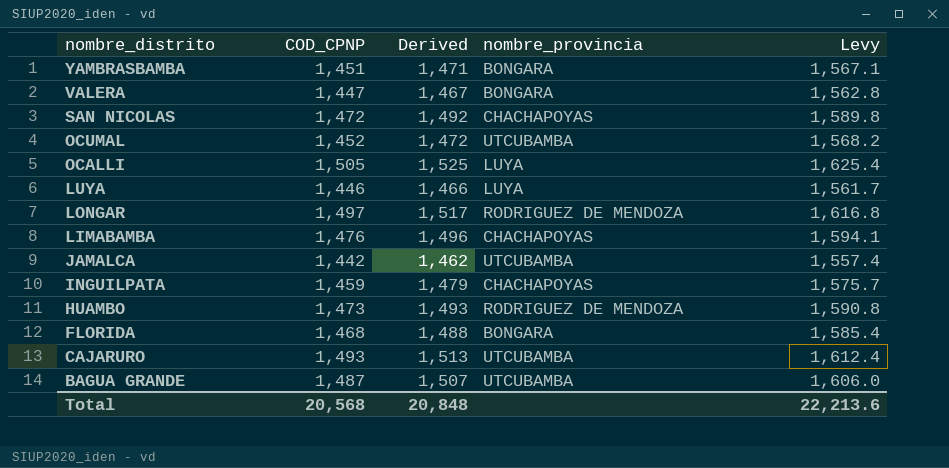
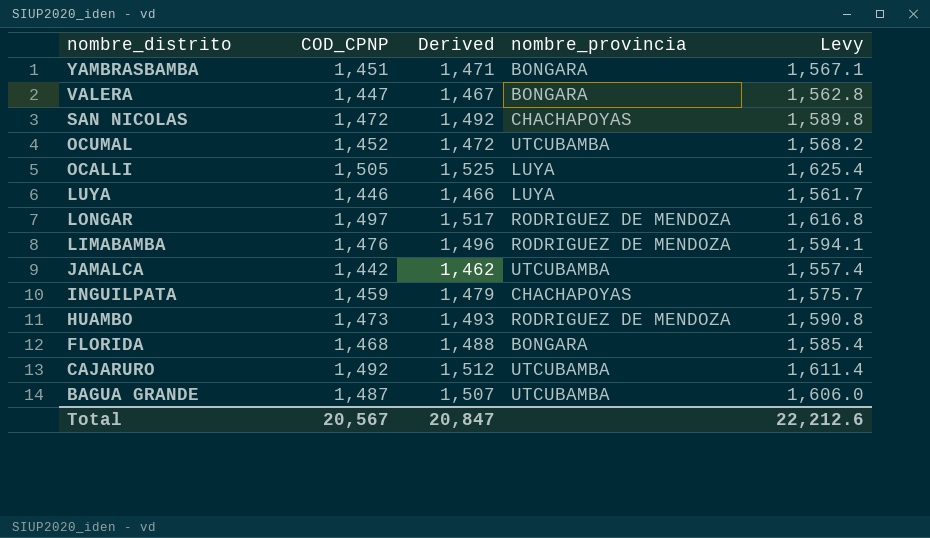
LIMABAMBA | nombre_provincia: CHACHAPOYAS -> RODRIGUEZ DE MENDOZA
CAJARURO | COD_CPNP: 1,493 -> 1,492
CAJARURO | Derived: 1,513 -> 1,512
CAJARURO | Levy: 1,612.4 -> 1,611.4
Total | COD_CPNP: 20,568 -> 20,567
Total | Derived: 20,848 -> 20,847
Total | Levy: 22,213.6 -> 22,212.6

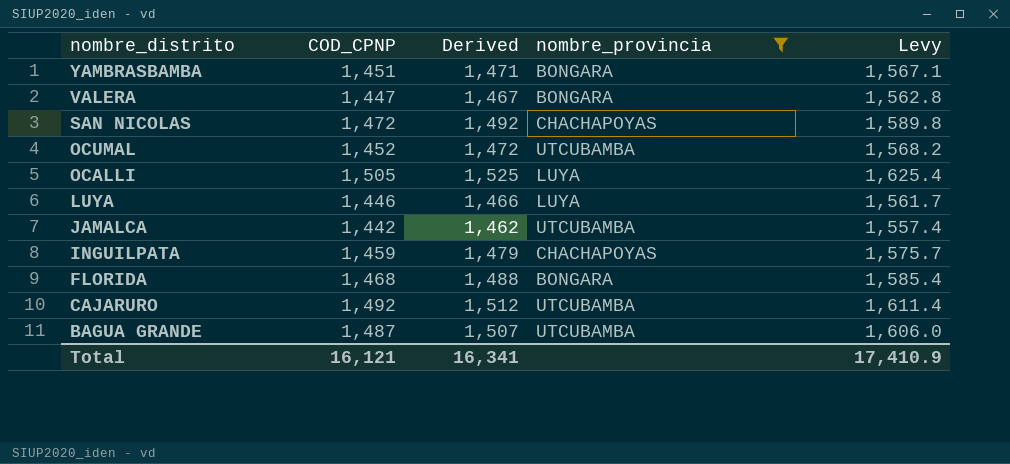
filter: none -> nombre_provincia != RODRIGUEZ DE MENDOZA
Total | COD_CPNP: 20,567 -> 16,121
Total | Derived: 20,847 -> 16,341
Total | Levy: 22,212.6 -> 17,410.9

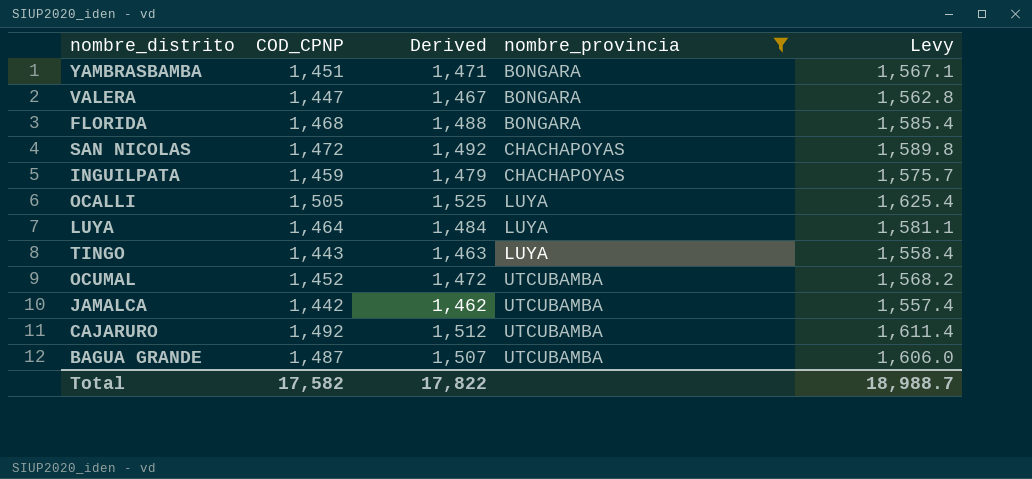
row order: nombre_distrito descending -> nombre_provincia ascending
LUYA | COD_CPNP: 1,446 -> 1,464
LUYA | Derived: 1,466 -> 1,484
LUYA | Levy: 1,561.7 -> 1,581.1
row TINGO: none -> 1,443 | 1,463 | LUYA | 1,558.4
Total | COD_CPNP: 16,121 -> 17,582
Total | Derived: 16,341 -> 17,822
Total | Levy: 17,410.9 -> 18,988.7

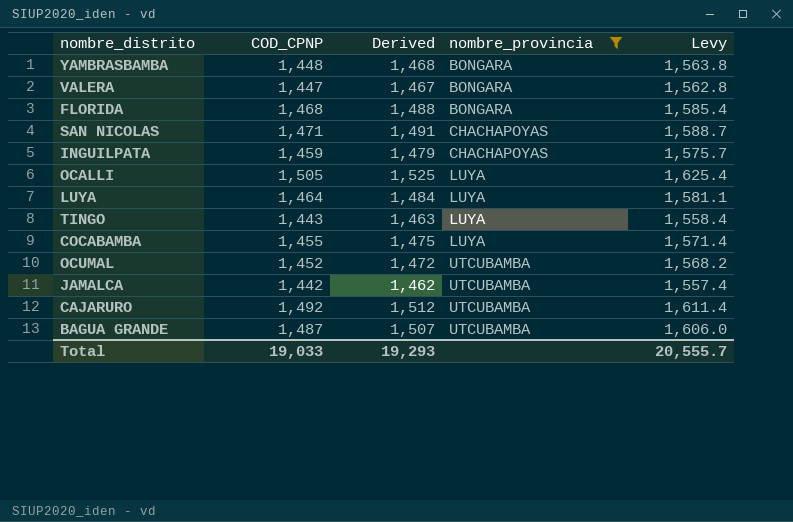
YAMBRASBAMBA | COD_CPNP: 1,451 -> 1,448
YAMBRASBAMBA | Derived: 1,471 -> 1,468
YAMBRASBAMBA | Levy: 1,567.1 -> 1,563.8
SAN NICOLAS | COD_CPNP: 1,472 -> 1,471
SAN NICOLAS | Derived: 1,492 -> 1,491
SAN NICOLAS | Levy: 1,589.8 -> 1,588.7
row COCABAMBA: none -> 1,455 | 1,475 | LUYA | 1,571.4
Total | COD_CPNP: 17,582 -> 19,033
Total | Derived: 17,822 -> 19,293
Total | Levy: 18,988.7 -> 20,555.7

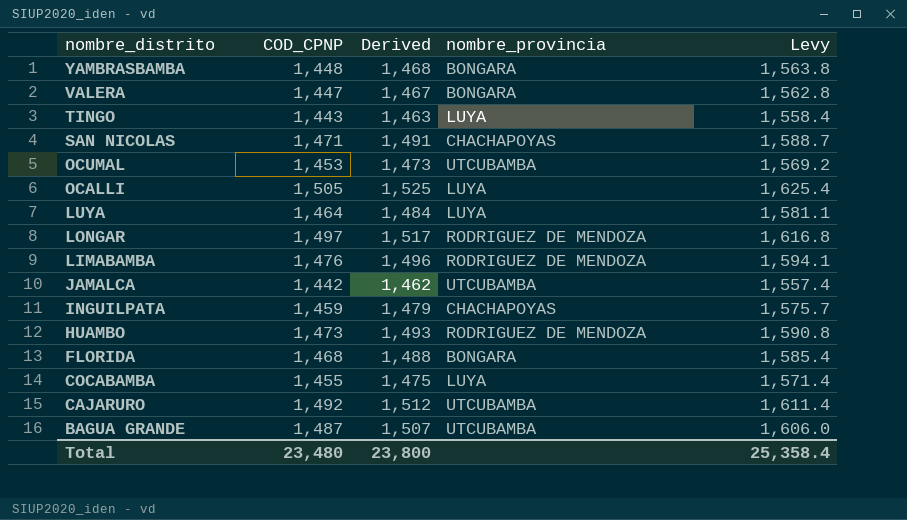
filter: nombre_provincia != RODRIGUEZ DE MENDOZA -> none
row order: nombre_provincia ascending -> nombre_distrito descending
OCUMAL | COD_CPNP: 1,452 -> 1,453
OCUMAL | Derived: 1,472 -> 1,473
OCUMAL | Levy: 1,568.2 -> 1,569.2
Total | COD_CPNP: 19,033 -> 23,480
Total | Derived: 19,293 -> 23,800
Total | Levy: 20,555.7 -> 25,358.4

